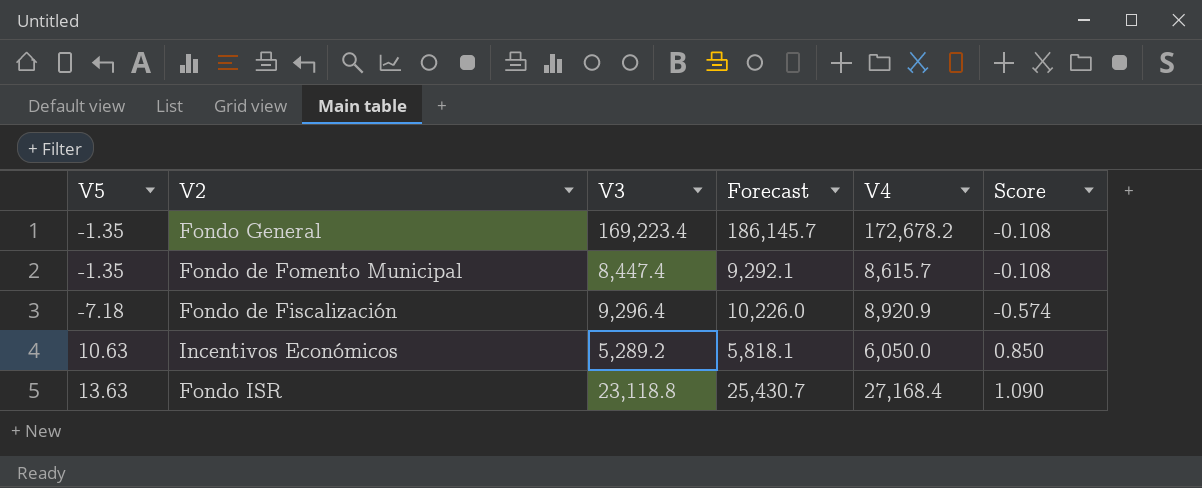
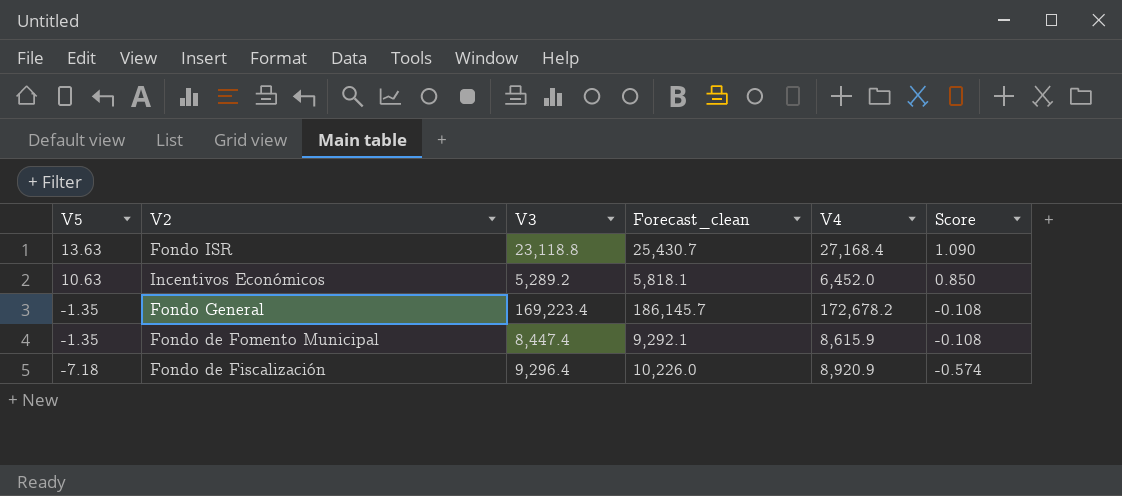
row order: none -> V5 descending
column name: Forecast -> Forecast_clean
Incentivos Económicos | V4: 6,050.0 -> 6,452.0
Fondo de Fomento Municipal | V4: 8,615.7 -> 8,615.9

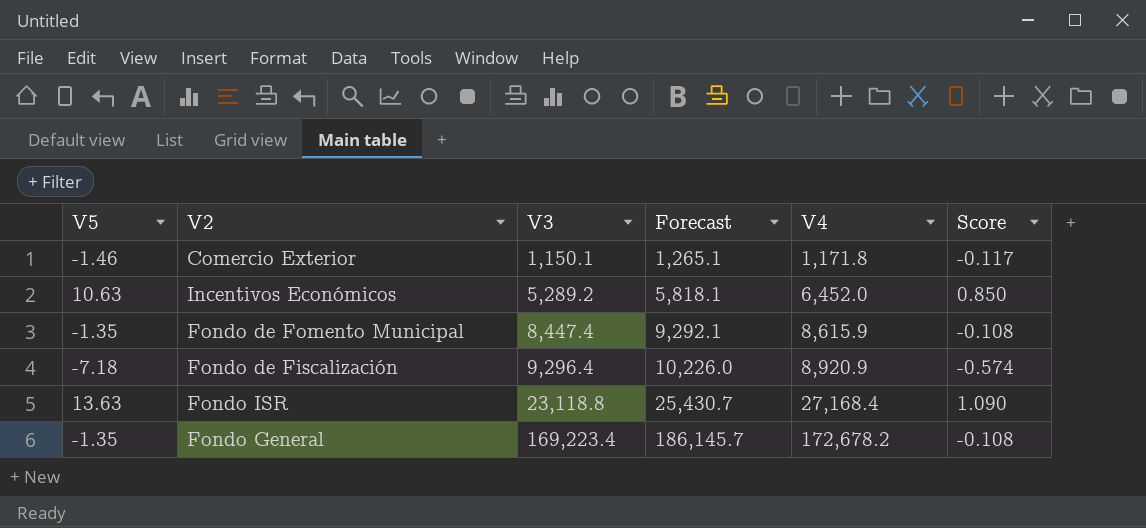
row order: V5 descending -> V3 ascending
column name: Forecast_clean -> Forecast
row Comercio Exterior: none -> -1.46 | 1,150.1 | 1,265.1 | 1,171.8 | -0.117

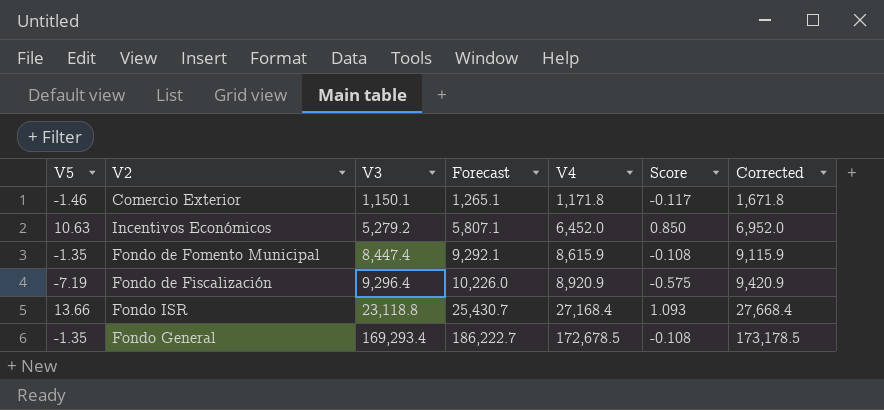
column Corrected | formula: none -> [V4] + 500
Incentivos Económicos | V3: 5,289.2 -> 5,279.2
Incentivos Económicos | Forecast: 5,818.1 -> 5,807.1
Fondo de Fiscalización | V5: -7.18 -> -7.19
Fondo de Fiscalización | Score: -0.574 -> -0.575
Fondo ISR | V5: 13.63 -> 13.66
Fondo ISR | Score: 1.090 -> 1.093
Fondo General | V3: 169,223.4 -> 169,293.4
Fondo General | Forecast: 186,145.7 -> 186,222.7
Fondo General | V4: 172,678.2 -> 172,678.5

